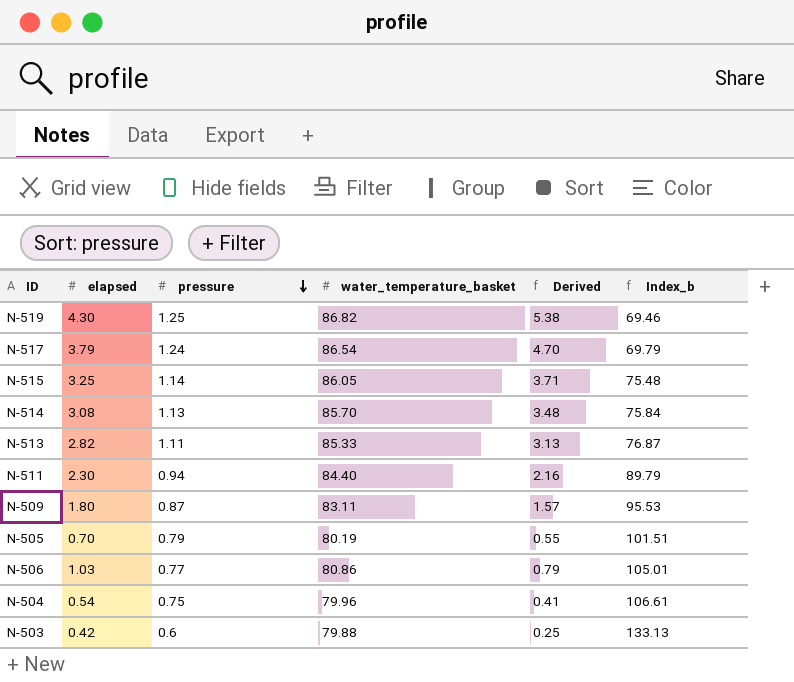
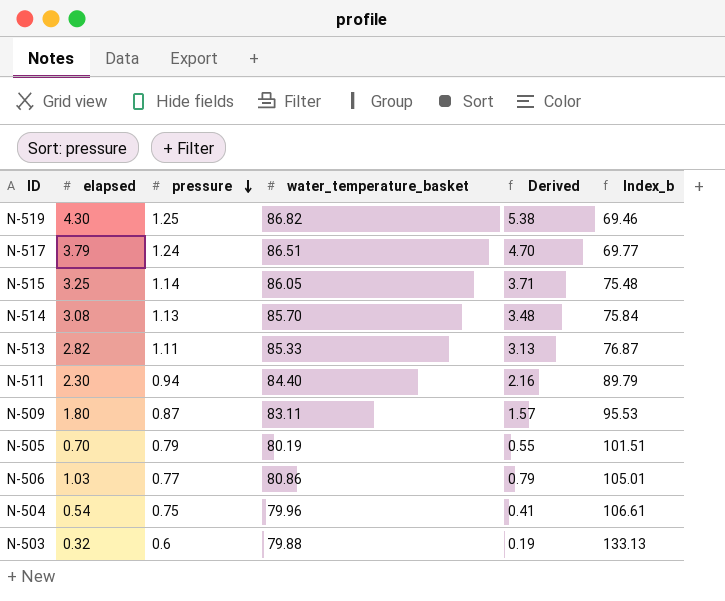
N-517 | water_temperature_basket: 86.54 -> 86.51
N-517 | Index_b: 69.79 -> 69.77
N-503 | elapsed: 0.42 -> 0.32
N-503 | Derived: 0.25 -> 0.19

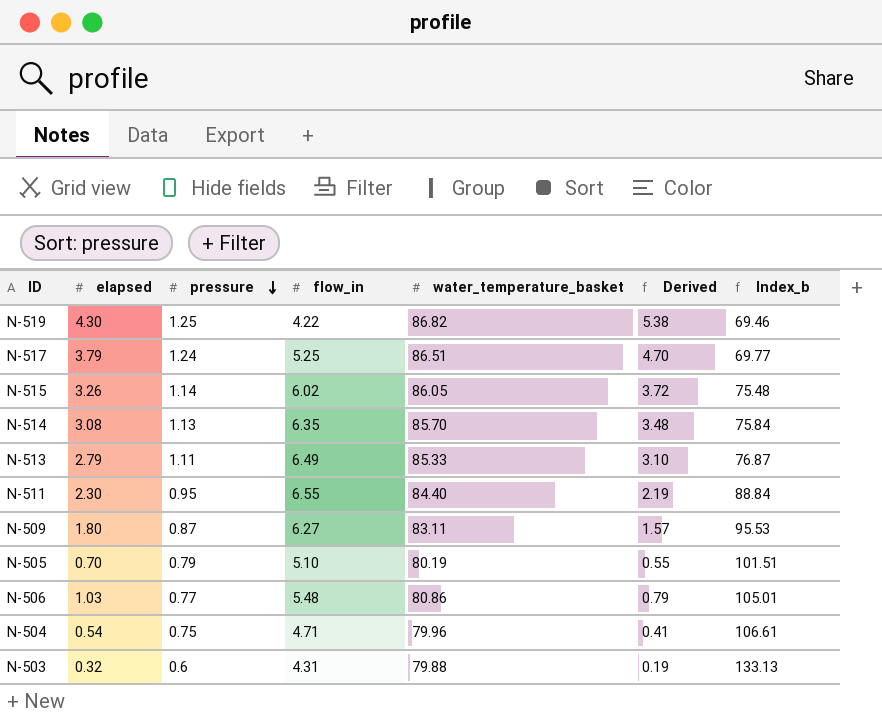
column flow_in | position: none -> 4
N-515 | elapsed: 3.25 -> 3.26
N-515 | Derived: 3.71 -> 3.72
N-513 | elapsed: 2.82 -> 2.79
N-513 | Derived: 3.13 -> 3.10
N-511 | pressure: 0.94 -> 0.95
N-511 | Derived: 2.16 -> 2.19
N-511 | Index_b: 89.79 -> 88.84

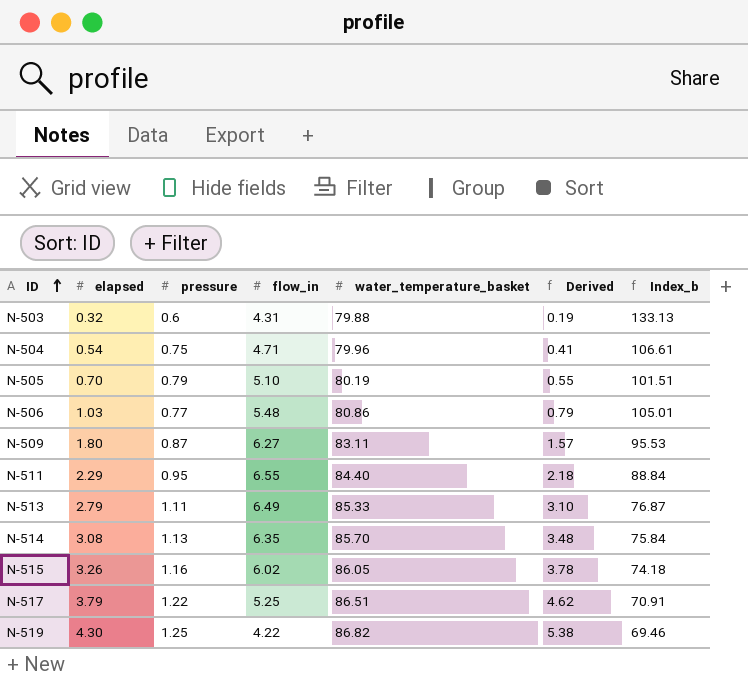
row order: pressure descending -> ID ascending
N-511 | elapsed: 2.30 -> 2.29
N-511 | Derived: 2.19 -> 2.18
N-515 | pressure: 1.14 -> 1.16
N-515 | Derived: 3.72 -> 3.78
N-515 | Index_b: 75.48 -> 74.18
N-517 | pressure: 1.24 -> 1.22
N-517 | Derived: 4.70 -> 4.62
N-517 | Index_b: 69.77 -> 70.91

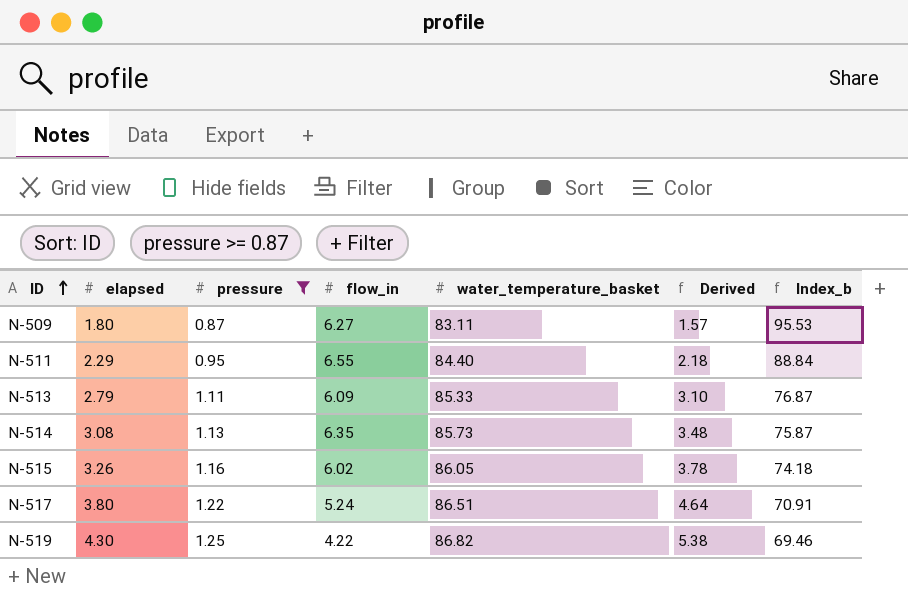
filter: none -> pressure >= 0.87
N-513 | flow_in: 6.49 -> 6.09
N-514 | water_temperature_basket: 85.70 -> 85.73
N-514 | Index_b: 75.84 -> 75.87
N-517 | elapsed: 3.79 -> 3.80
N-517 | flow_in: 5.25 -> 5.24
N-517 | Derived: 4.62 -> 4.64

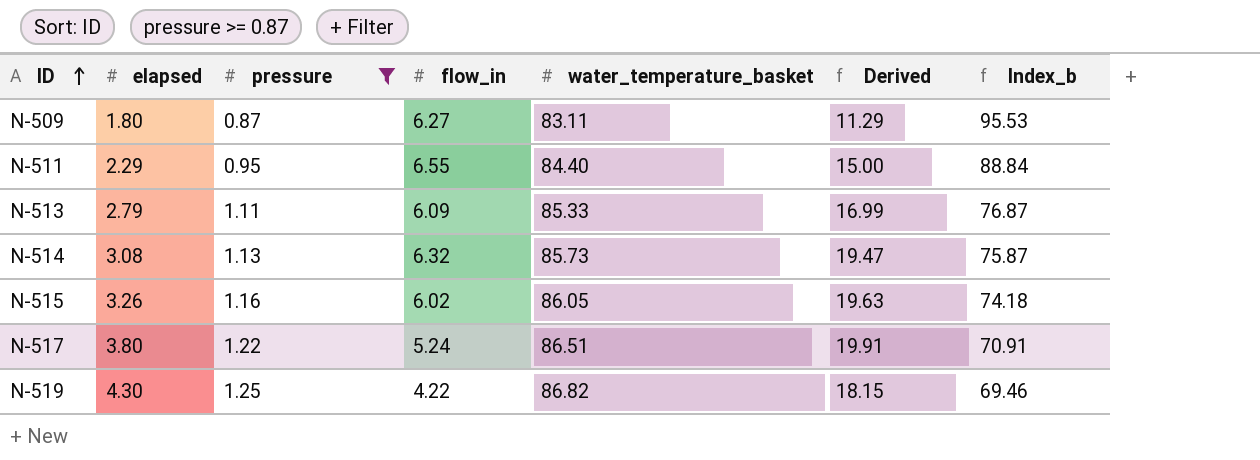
column Derived | formula: [elapsed] * [pressure] -> [elapsed] * [flow_in]
N-514 | flow_in: 6.35 -> 6.32

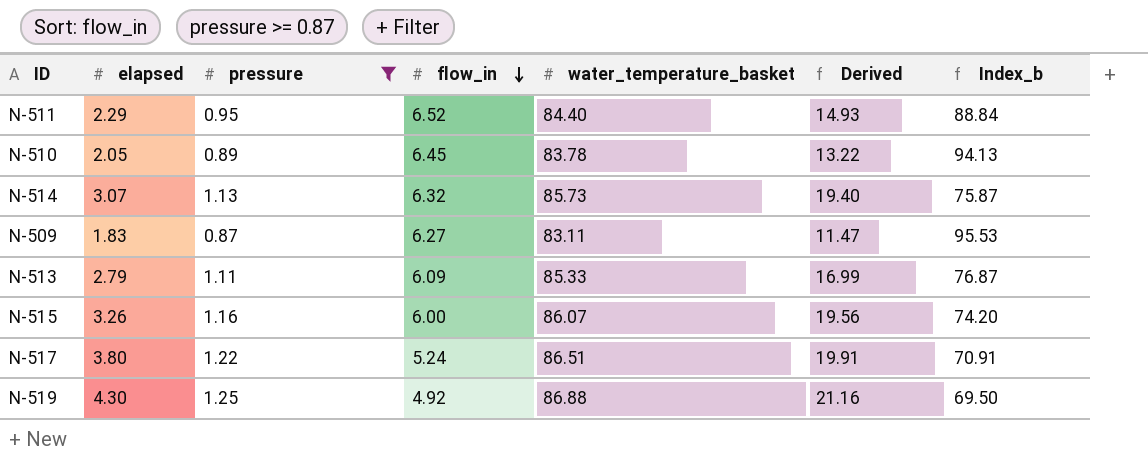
row order: ID ascending -> flow_in descending
N-511 | flow_in: 6.55 -> 6.52
N-511 | Derived: 15.00 -> 14.93
row N-510: none -> 2.05 | 0.89 | 6.45 | 83.78 | 13.22 | 94.13
N-514 | elapsed: 3.08 -> 3.07
N-514 | Derived: 19.47 -> 19.40
N-509 | elapsed: 1.80 -> 1.83
N-509 | Derived: 11.29 -> 11.47
N-515 | flow_in: 6.02 -> 6.00
N-515 | water_temperature_basket: 86.05 -> 86.07
N-515 | Derived: 19.63 -> 19.56
N-515 | Index_b: 74.18 -> 74.20
N-519 | flow_in: 4.22 -> 4.92
N-519 | water_temperature_basket: 86.82 -> 86.88
N-519 | Derived: 18.15 -> 21.16
N-519 | Index_b: 69.46 -> 69.50

